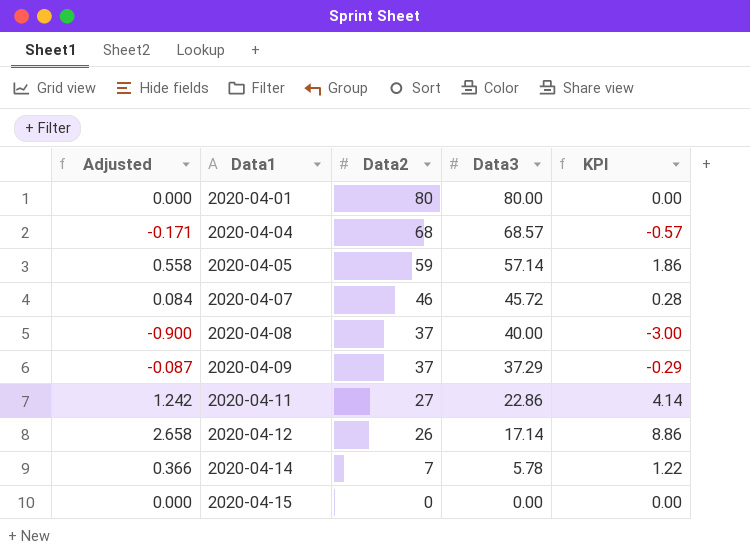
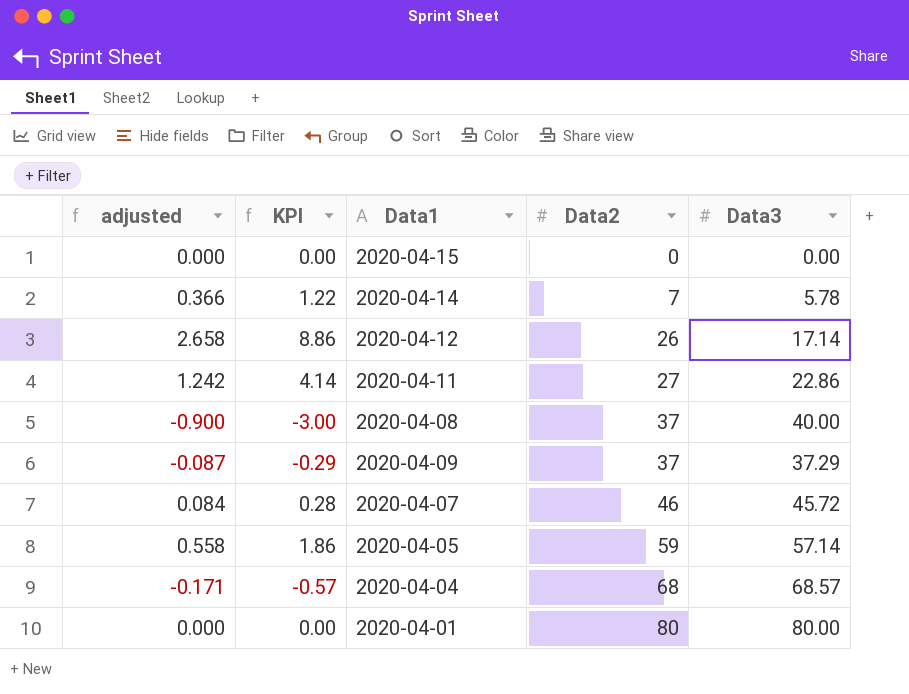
row order: Data1 ascending -> Data2 ascending
column name: Adjusted -> adjusted
column KPI | position: 5 -> 2

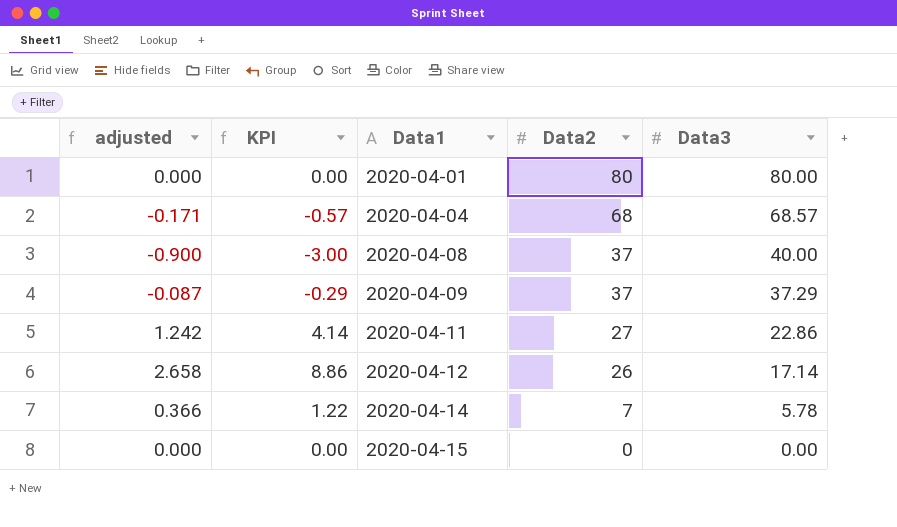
row order: Data2 ascending -> Data1 ascending
row 2020-04-07: 0.084 | 0.28 | 46 | 45.72 -> none
row 2020-04-05: 0.558 | 1.86 | 59 | 57.14 -> none

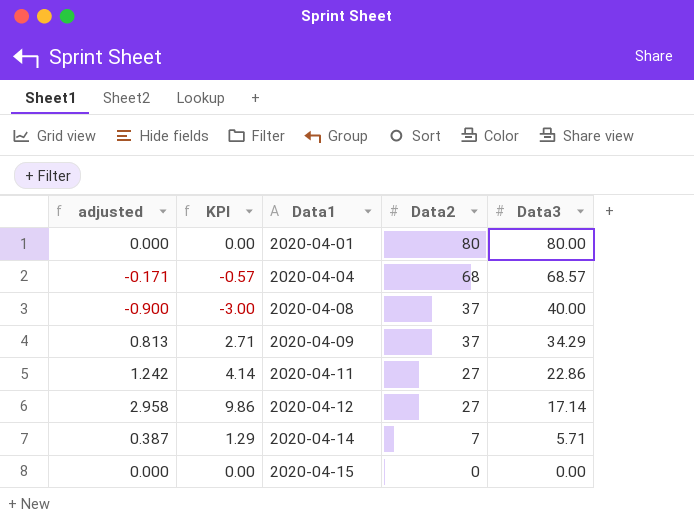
2020-04-09 | adjusted: -0.087 -> 0.813
2020-04-09 | KPI: -0.29 -> 2.71
2020-04-09 | Data3: 37.29 -> 34.29
2020-04-12 | adjusted: 2.658 -> 2.958
2020-04-12 | KPI: 8.86 -> 9.86
2020-04-12 | Data2: 26 -> 27
2020-04-14 | adjusted: 0.366 -> 0.387
2020-04-14 | KPI: 1.22 -> 1.29
2020-04-14 | Data3: 5.78 -> 5.71

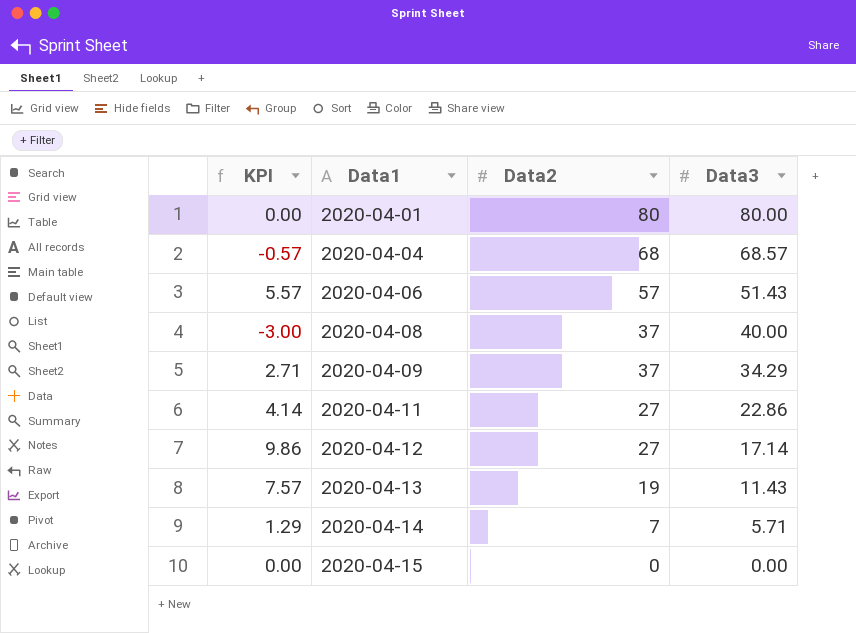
column adjusted | formula: [KPI] * 0.3 -> none
row 2020-04-06: none -> 5.57 | 57 | 51.43
row 2020-04-13: none -> 7.57 | 19 | 11.43

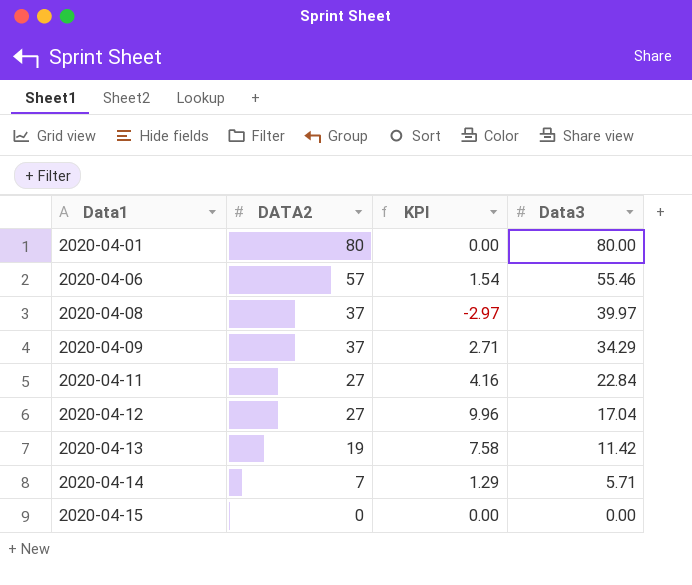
column name: Data2 -> DATA2
column KPI | position: 1 -> 3
row 2020-04-04: -0.57 | 68 | 68.57 -> none
2020-04-06 | KPI: 5.57 -> 1.54
2020-04-06 | Data3: 51.43 -> 55.46
2020-04-08 | KPI: -3.00 -> -2.97
2020-04-08 | Data3: 40.00 -> 39.97
2020-04-11 | KPI: 4.14 -> 4.16
2020-04-11 | Data3: 22.86 -> 22.84
2020-04-12 | KPI: 9.86 -> 9.96
2020-04-12 | Data3: 17.14 -> 17.04
2020-04-13 | KPI: 7.57 -> 7.58
2020-04-13 | Data3: 11.43 -> 11.42

